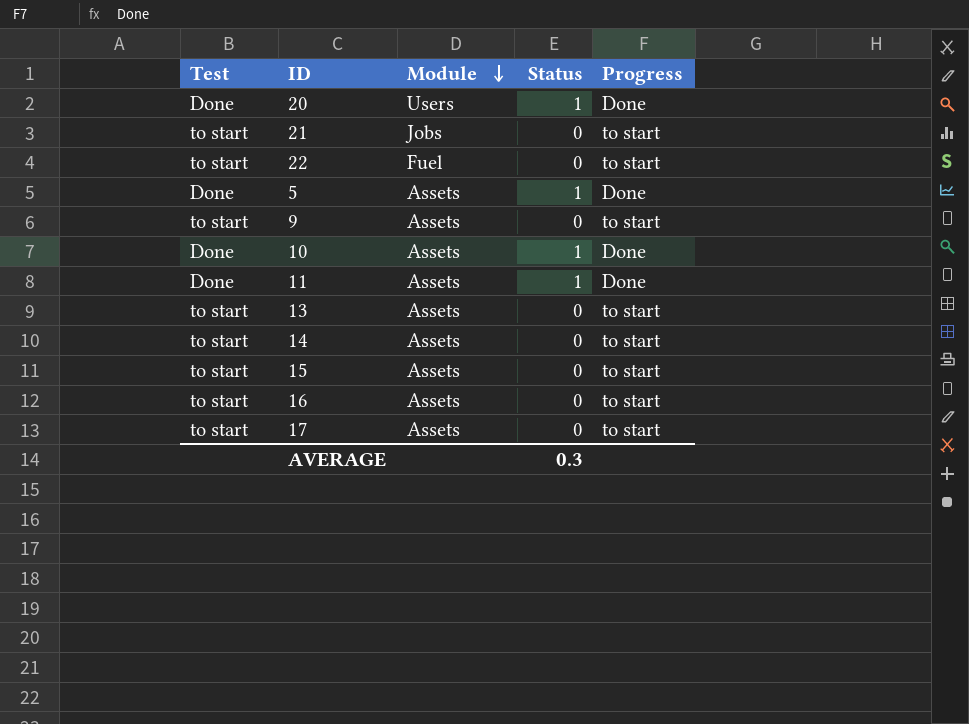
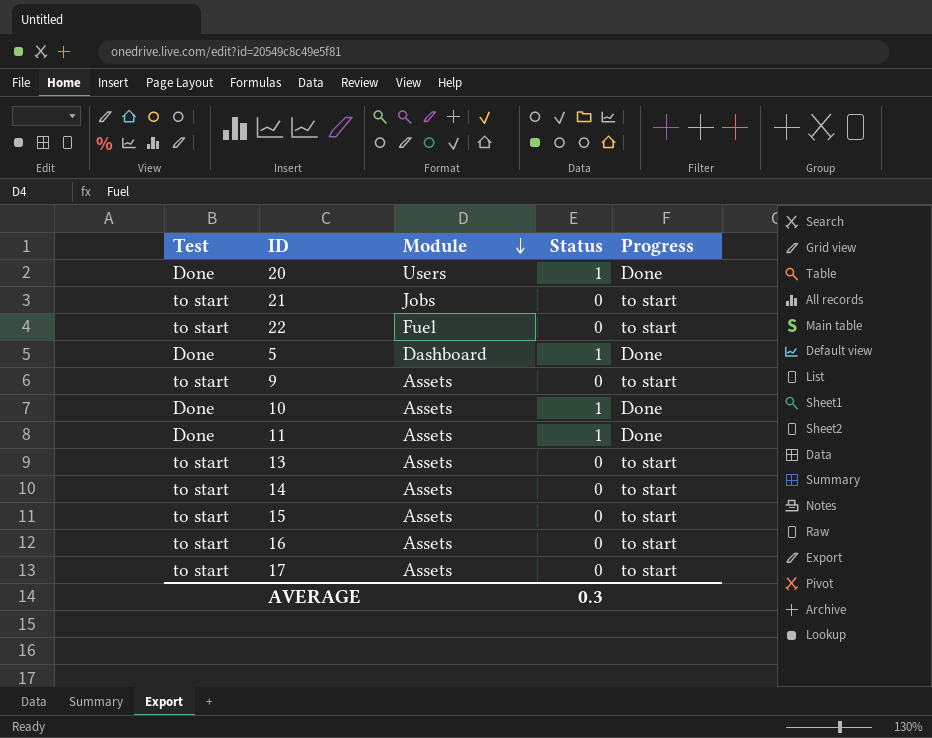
5 | Module: Assets -> Dashboard

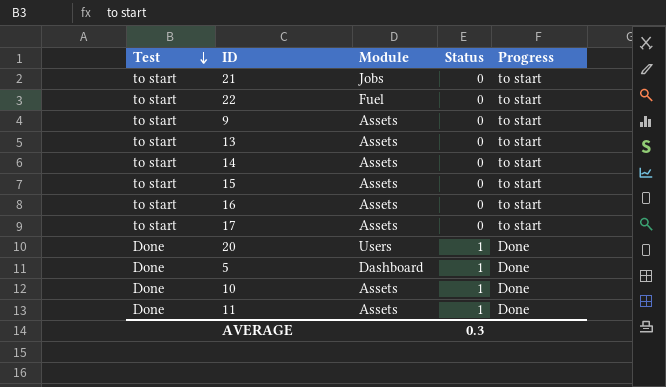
row order: Module descending -> Test descending

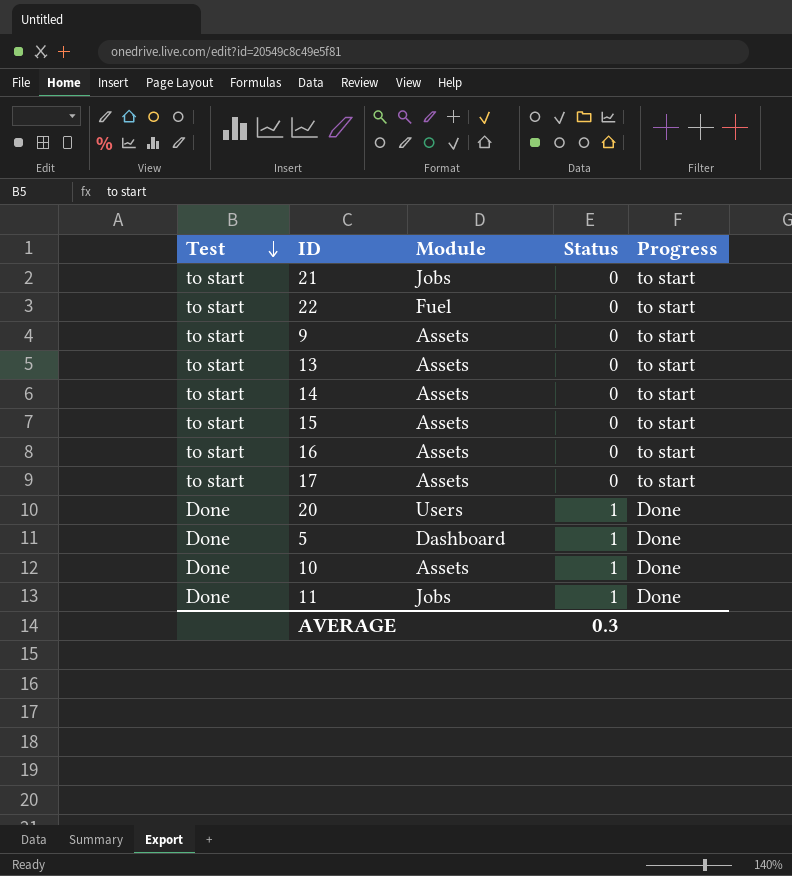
11 | Module: Assets -> Jobs

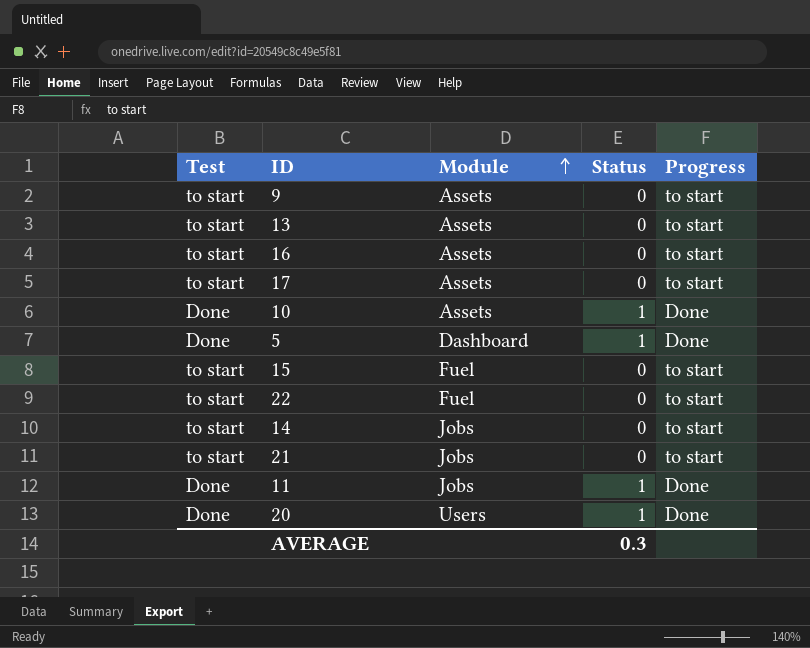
row order: Test descending -> Module ascending
15 | Module: Assets -> Fuel
14 | Module: Assets -> Jobs

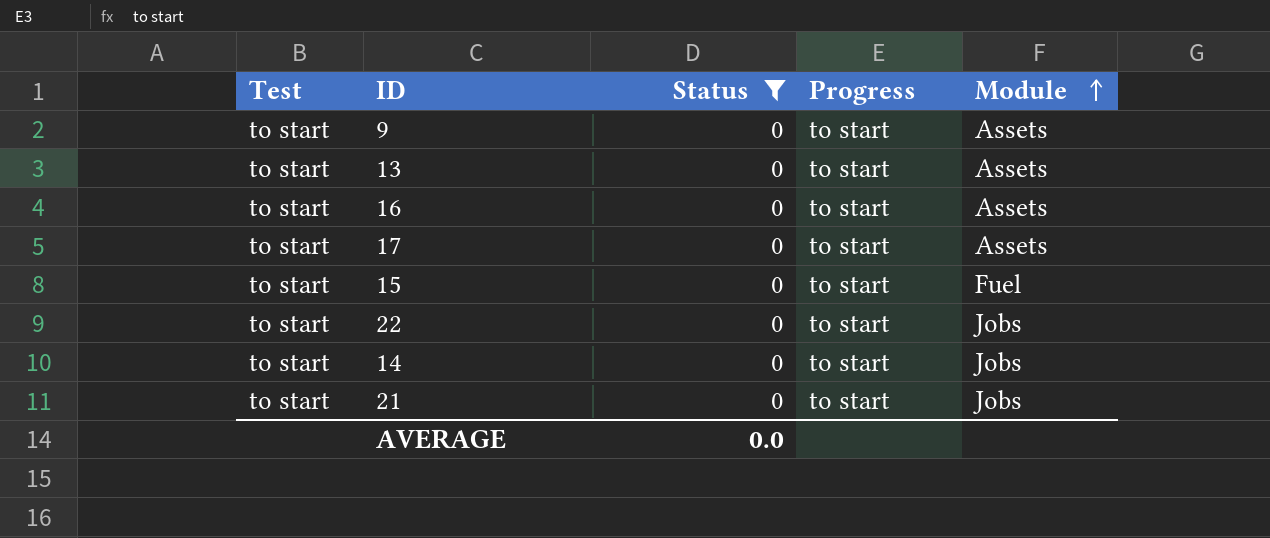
filter: none -> Status = 0
column Module | position: 3 -> 5
22 | Module: Fuel -> Jobs
AVERAGE | Status: 0.3 -> 0.0

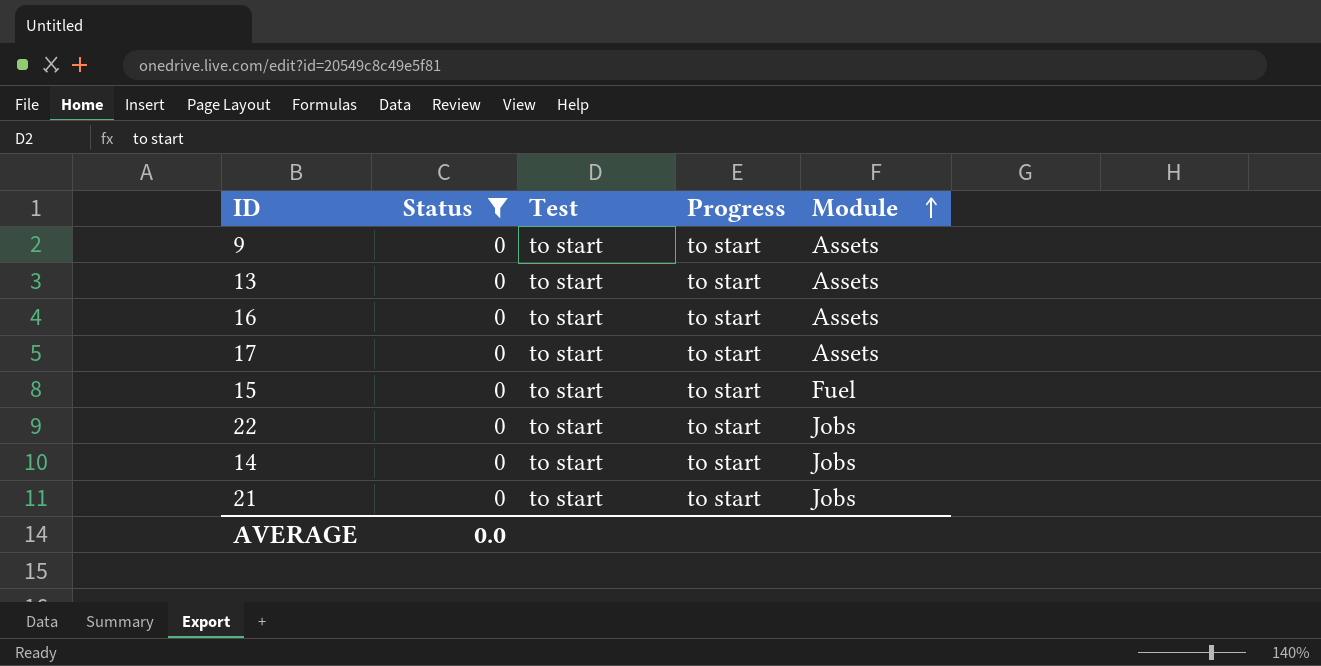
column Test | position: 1 -> 3

